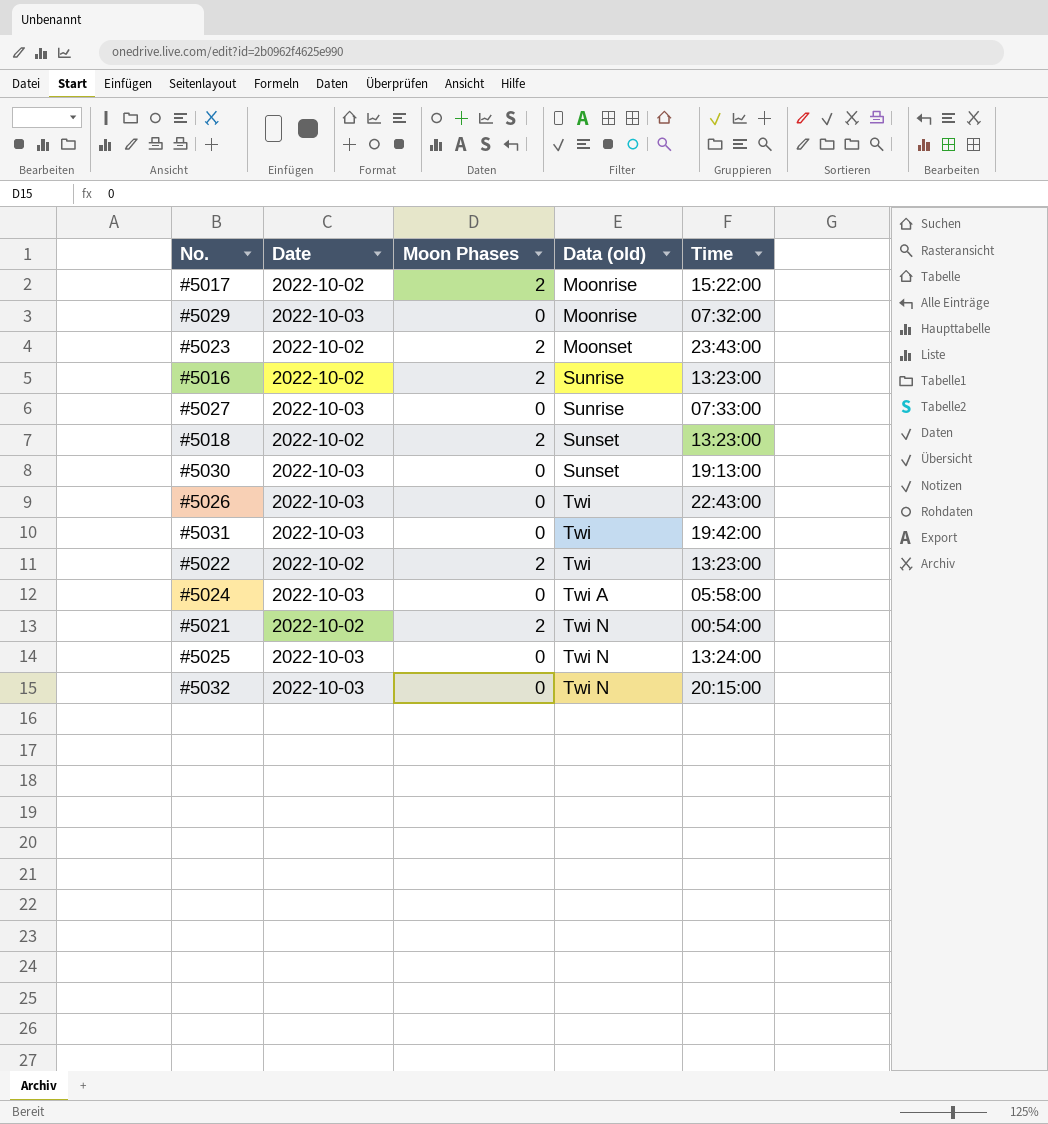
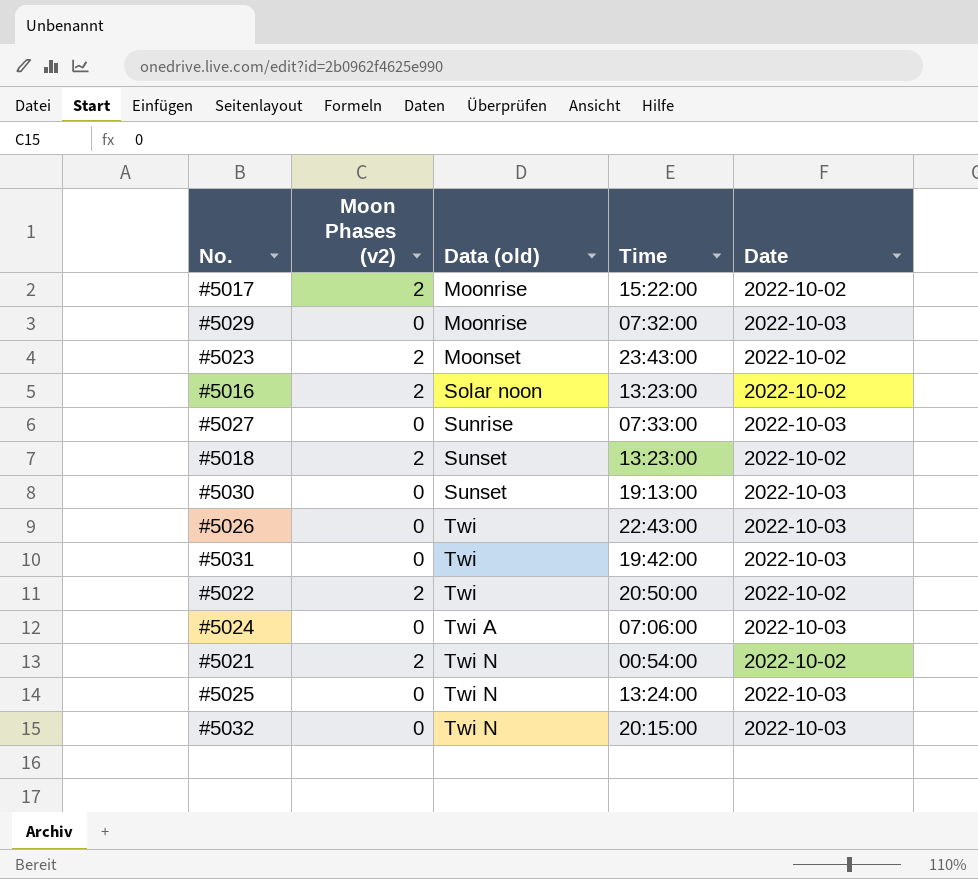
column name: Moon Phases -> Moon Phases (v2)
column Date | position: 2 -> 5
#5016 | Data (old): Sunrise -> Solar noon
#5022 | Time: 13:23:00 -> 20:50:00
#5024 | Time: 05:58:00 -> 07:06:00

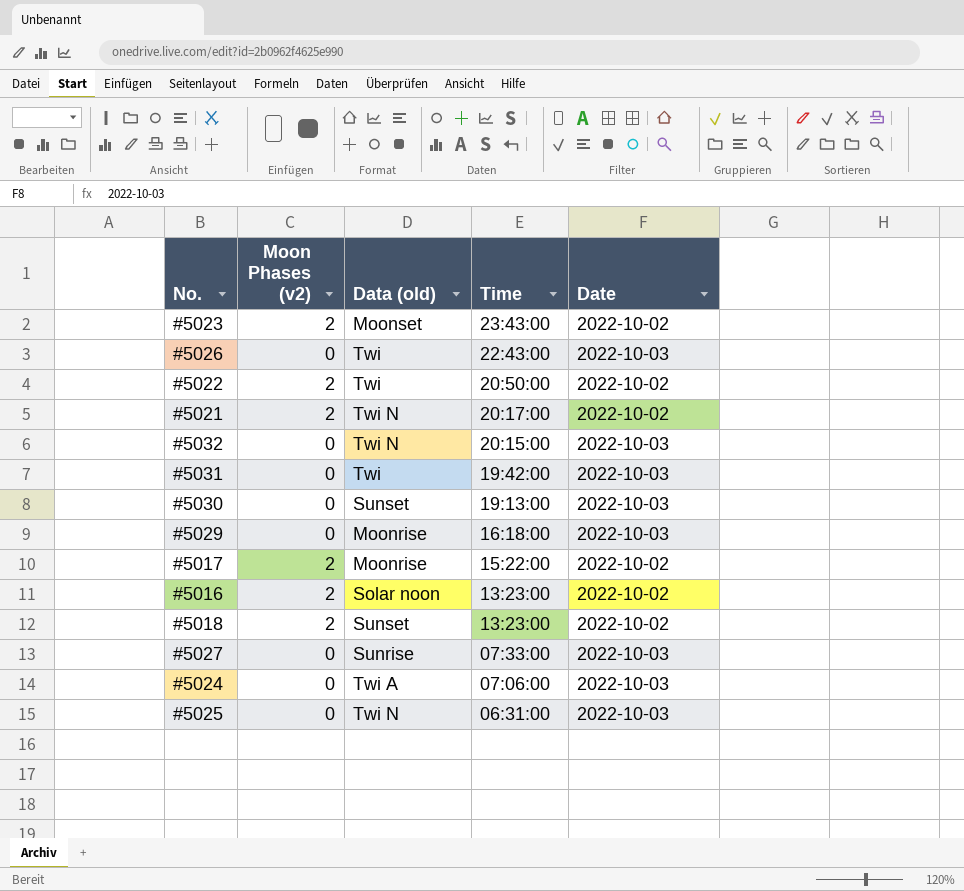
row order: Data (old) ascending -> Time descending
#5021 | Time: 00:54:00 -> 20:17:00
#5029 | Time: 07:32:00 -> 16:18:00
#5025 | Time: 13:24:00 -> 06:31:00

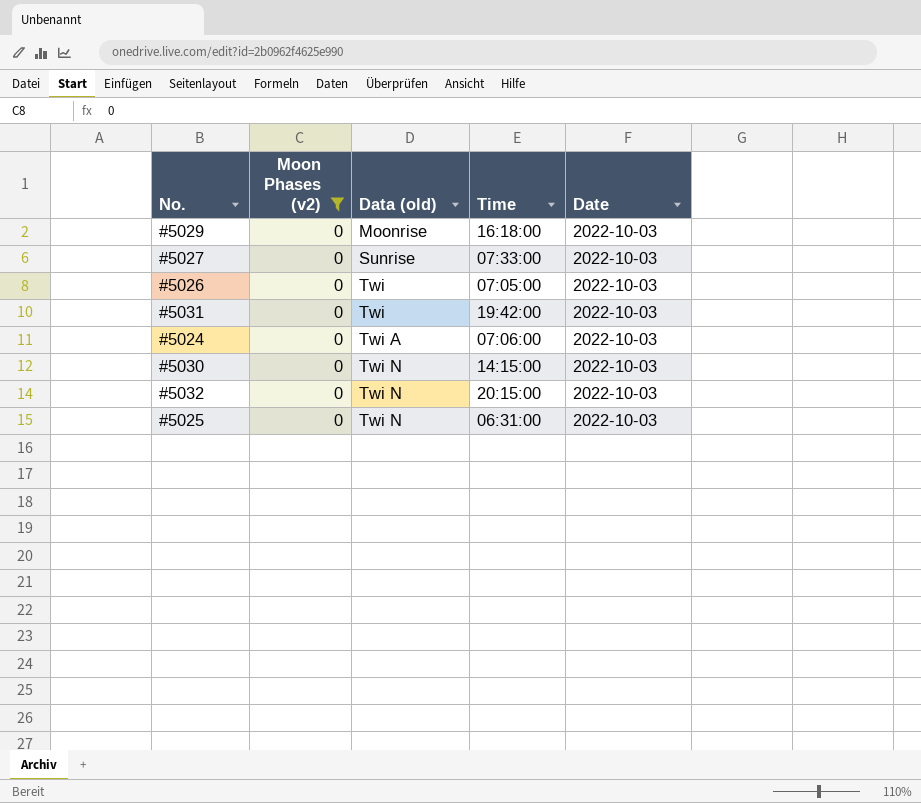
filter: none -> Moon Phases (v2) = 0
row order: Time descending -> Data (old) ascending
#5026 | Time: 22:43:00 -> 07:05:00
#5030 | Data (old): Sunset -> Twi N
#5030 | Time: 19:13:00 -> 14:15:00

